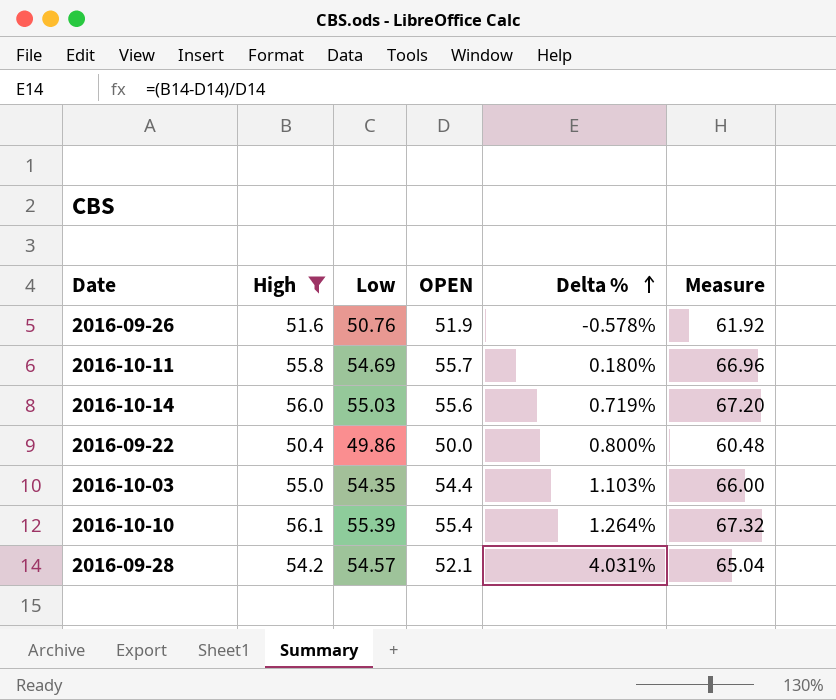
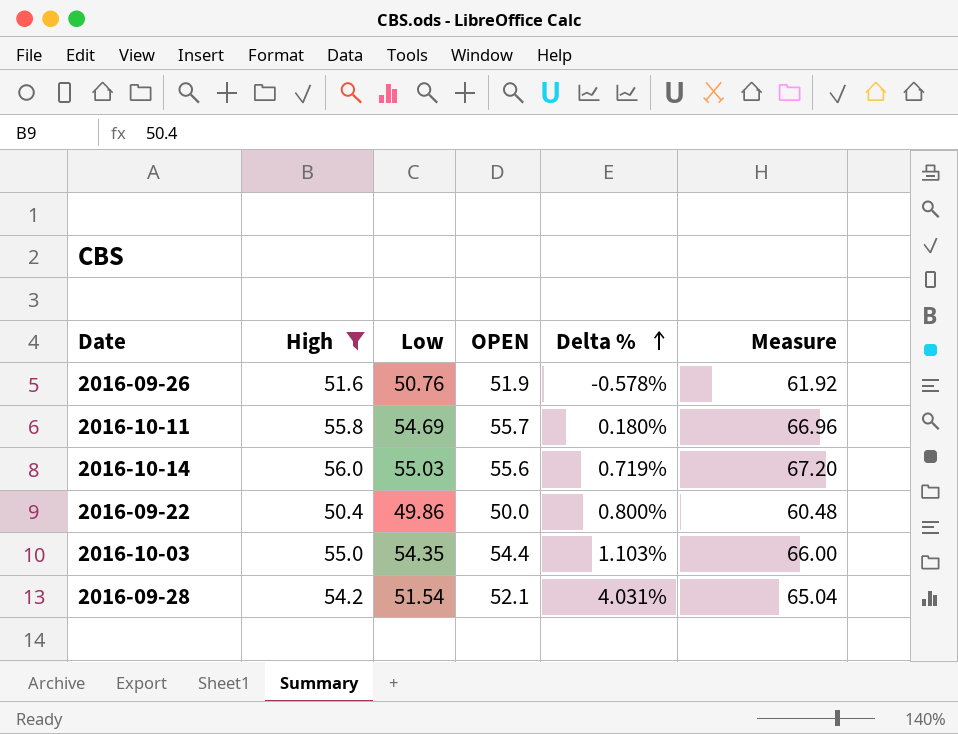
row 2016-10-10: 56.1 | 55.39 | 55.4 | 1.264% | 67.32 -> none
2016-09-28 | Low: 54.57 -> 51.54

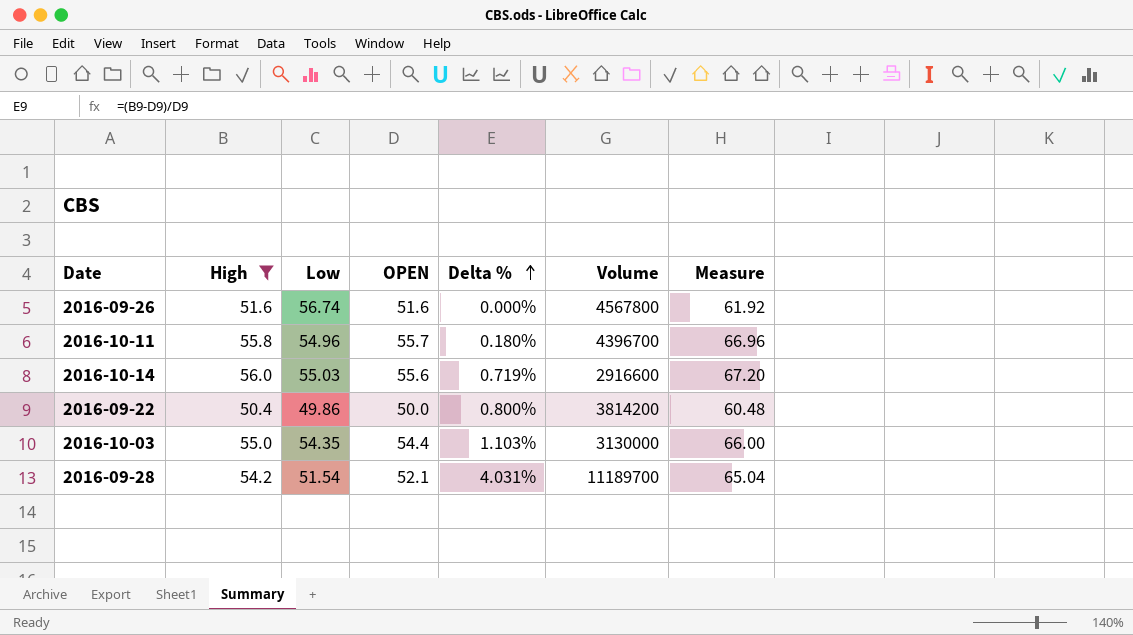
column Volume | position: none -> 6
2016-09-26 | Low: 50.76 -> 56.74
2016-09-26 | OPEN: 51.9 -> 51.6
2016-09-26 | Delta %: -0.578% -> 0.000%
2016-10-11 | Low: 54.69 -> 54.96

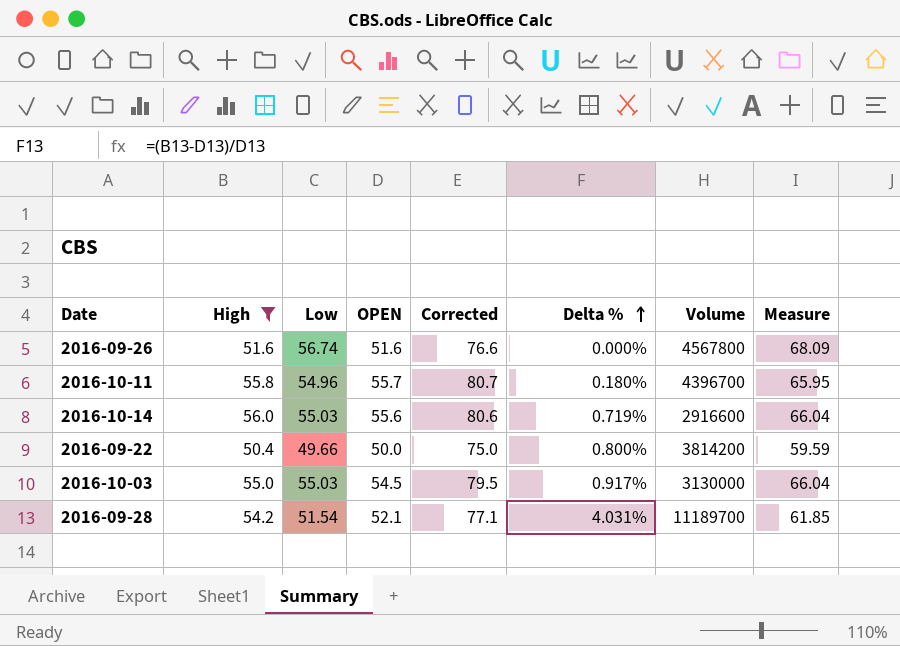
column Corrected | formula: none -> [OPEN] + 25
column Measure | formula: [High] * 1.2 -> [Low] * 1.2
2016-09-22 | Low: 49.86 -> 49.66
2016-10-03 | Low: 54.35 -> 55.03
2016-10-03 | OPEN: 54.4 -> 54.5
2016-10-03 | Delta %: 1.103% -> 0.917%

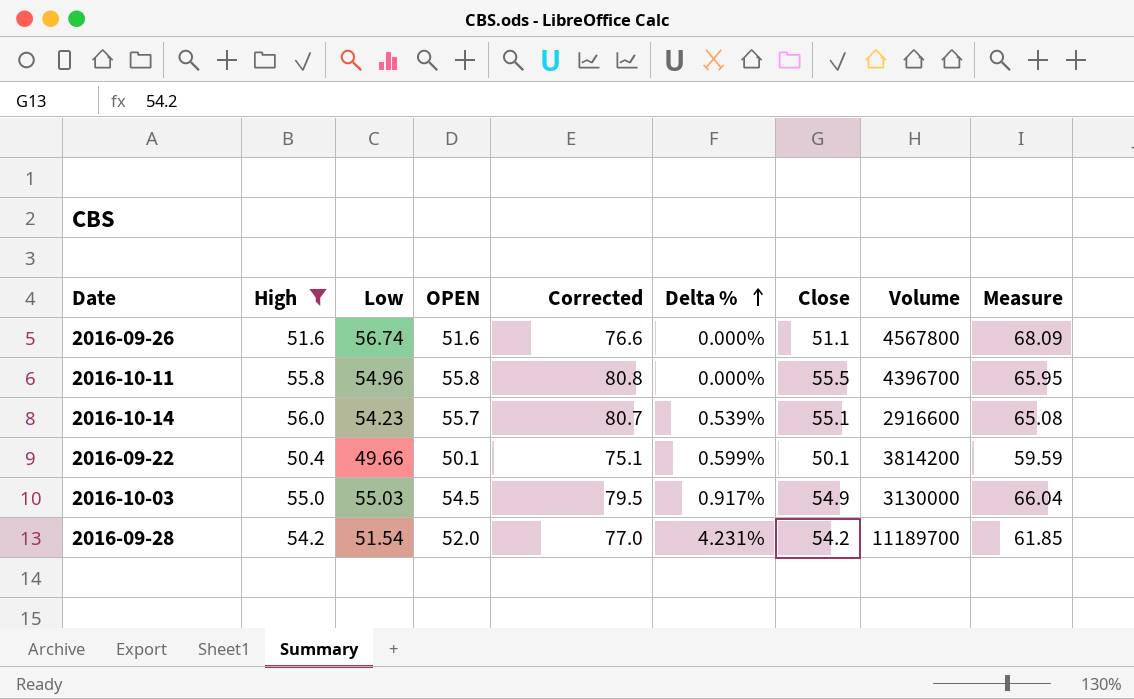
column Close | position: none -> 7
2016-10-11 | OPEN: 55.7 -> 55.8
2016-10-11 | Corrected: 80.7 -> 80.8
2016-10-11 | Delta %: 0.180% -> 0.000%
2016-10-14 | Low: 55.03 -> 54.23
2016-10-14 | OPEN: 55.6 -> 55.7
2016-10-14 | Corrected: 80.6 -> 80.7
2016-10-14 | Delta %: 0.719% -> 0.539%
2016-10-14 | Measure: 66.04 -> 65.08
2016-09-22 | OPEN: 50.0 -> 50.1
2016-09-22 | Corrected: 75.0 -> 75.1
2016-09-22 | Delta %: 0.800% -> 0.599%
2016-09-28 | OPEN: 52.1 -> 52.0
2016-09-28 | Corrected: 77.1 -> 77.0
2016-09-28 | Delta %: 4.031% -> 4.231%

